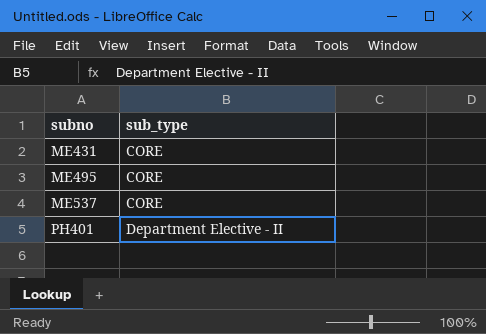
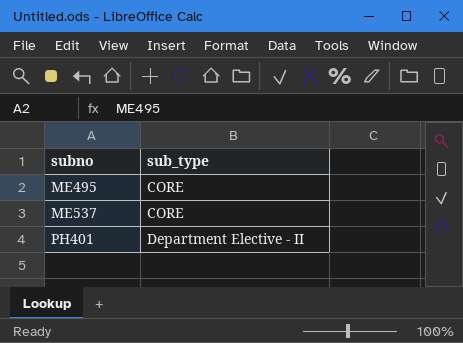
row ME431: CORE -> none

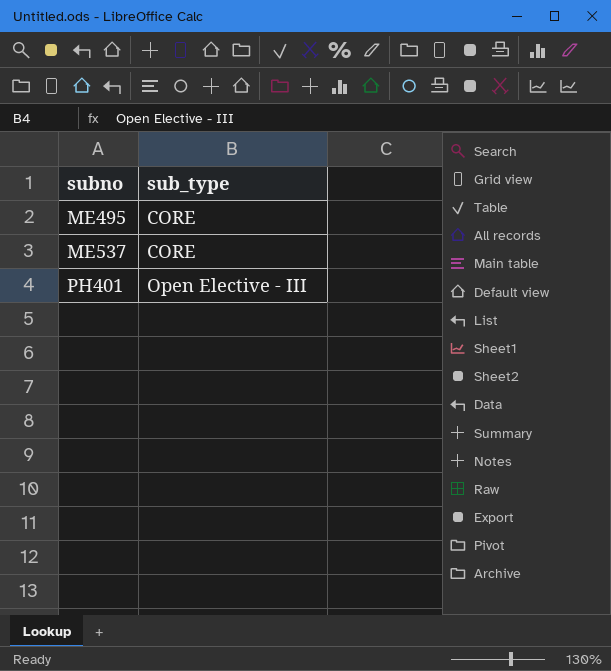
PH401 | sub_type: Department Elective - II -> Open Elective - III

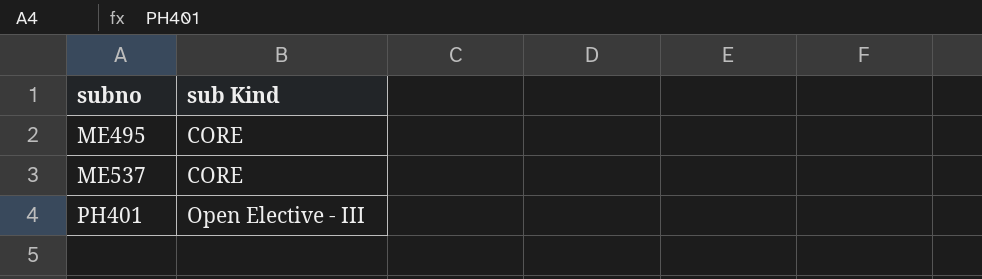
column name: sub_type -> sub Kind

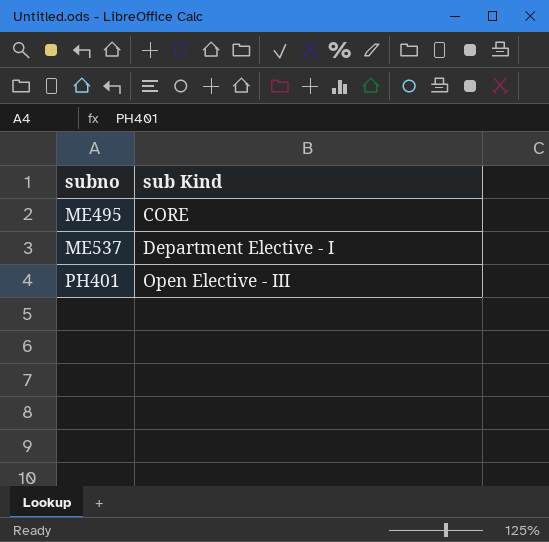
ME537 | sub Kind: CORE -> Department Elective - I

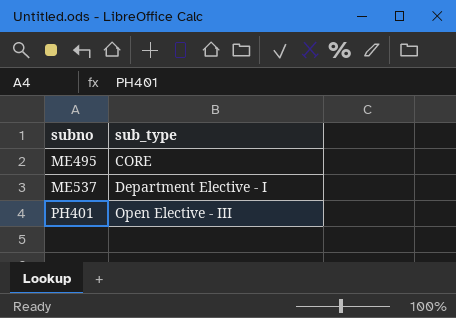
column name: sub Kind -> sub_type

